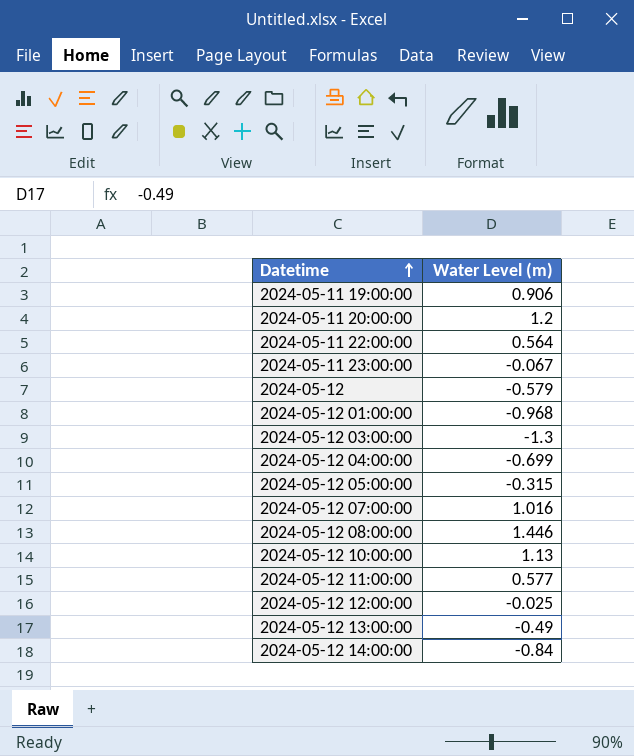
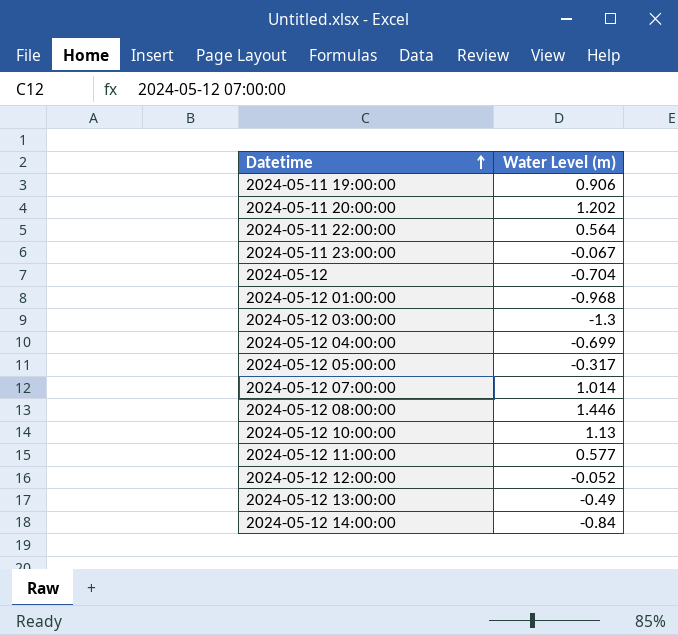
2024-05-11 20:00:00 | Water Level (m): 1.2 -> 1.202
2024-05-12 | Water Level (m): -0.579 -> -0.704
2024-05-12 05:00:00 | Water Level (m): -0.315 -> -0.317
2024-05-12 07:00:00 | Water Level (m): 1.016 -> 1.014
2024-05-12 12:00:00 | Water Level (m): -0.025 -> -0.052

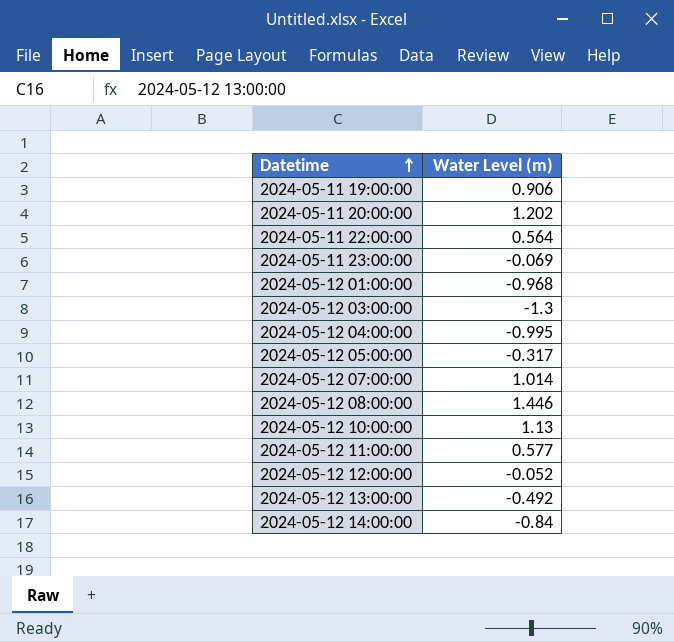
row 2024-05-12: -0.704 -> none
2024-05-11 23:00:00 | Water Level (m): -0.067 -> -0.069
2024-05-12 04:00:00 | Water Level (m): -0.699 -> -0.995
2024-05-12 13:00:00 | Water Level (m): -0.49 -> -0.492

